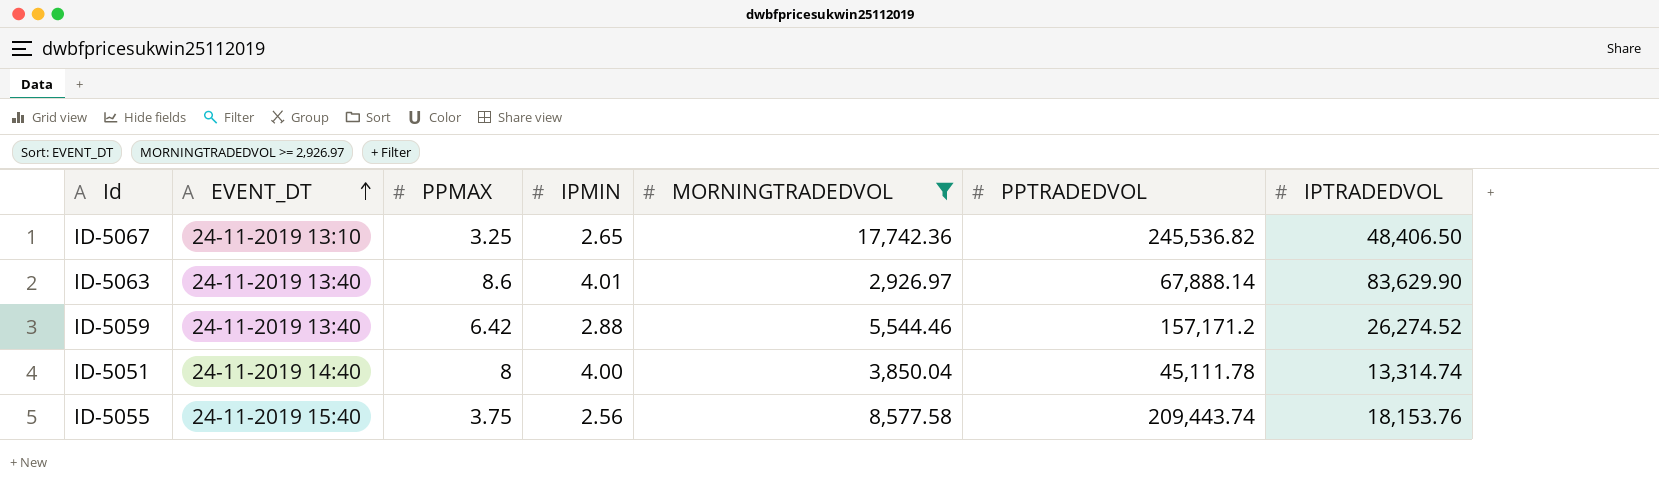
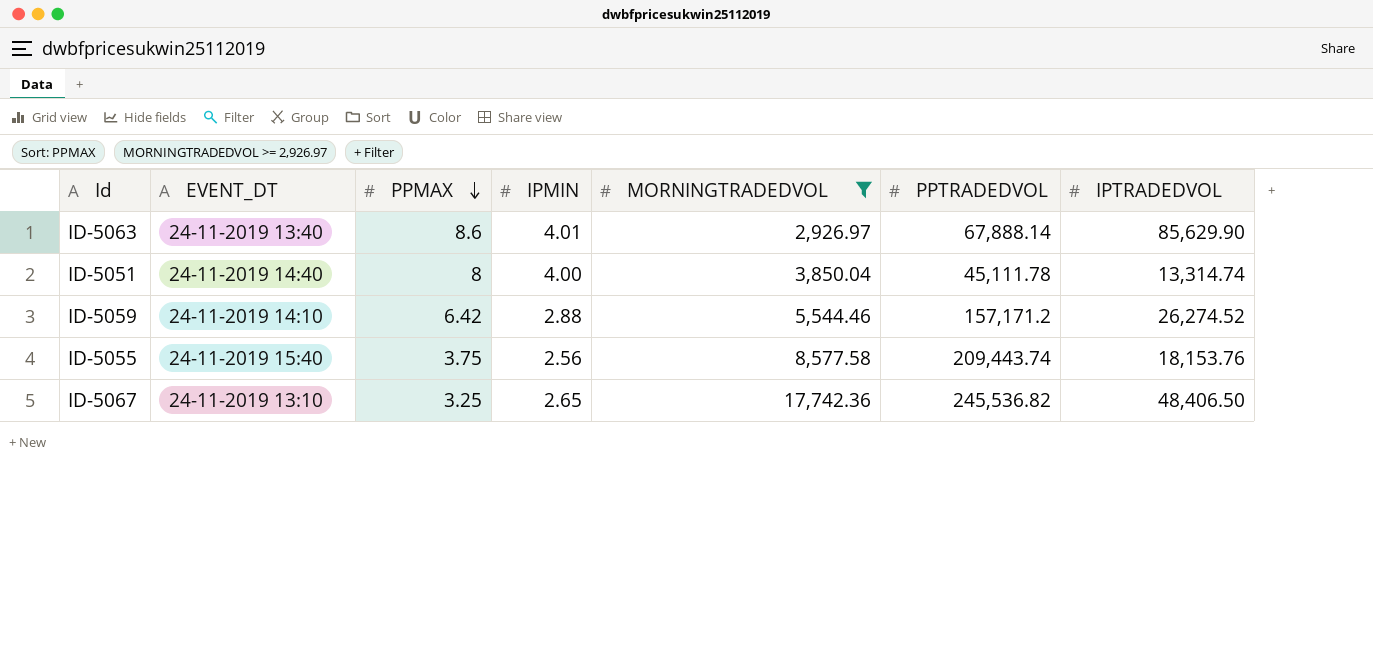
row order: EVENT_DT ascending -> PPMAX descending
ID-5063 | IPTRADEDVOL: 83,629.90 -> 85,629.90
ID-5059 | EVENT_DT: 24-11-2019 13:40 -> 24-11-2019 14:10

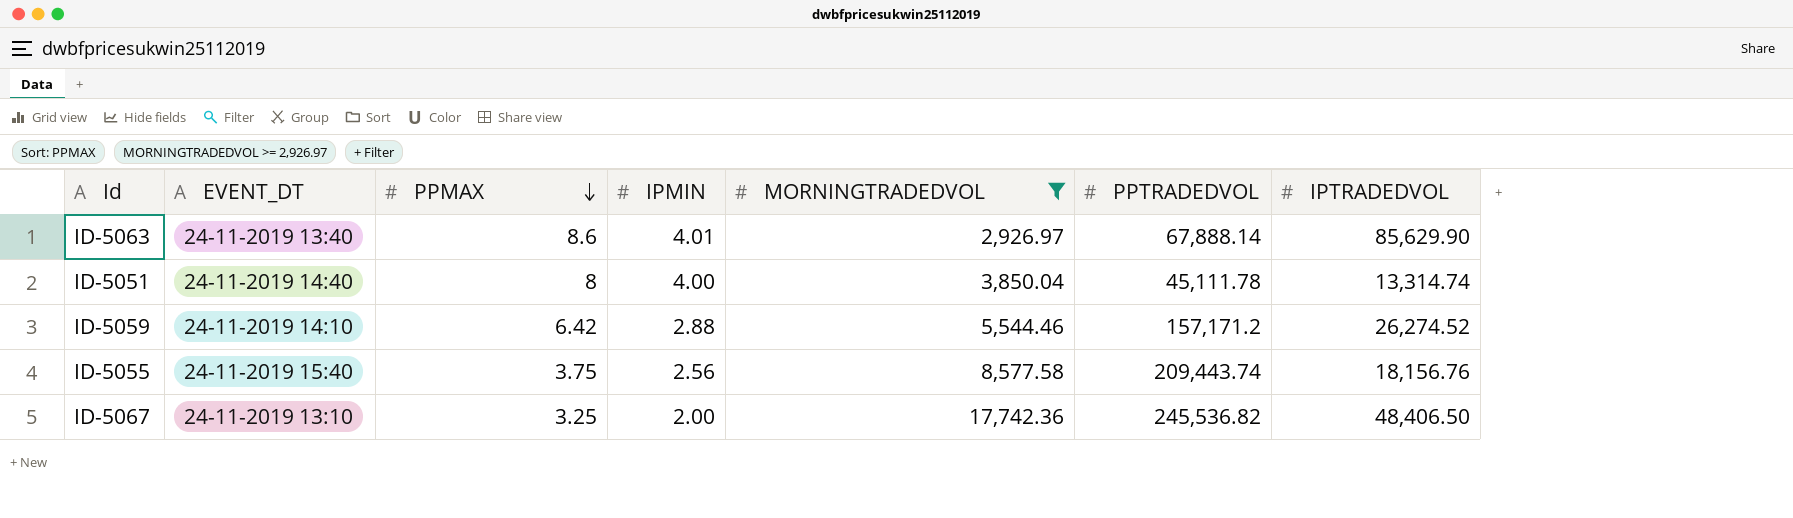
ID-5055 | IPTRADEDVOL: 18,153.76 -> 18,156.76
ID-5067 | IPMIN: 2.65 -> 2.00

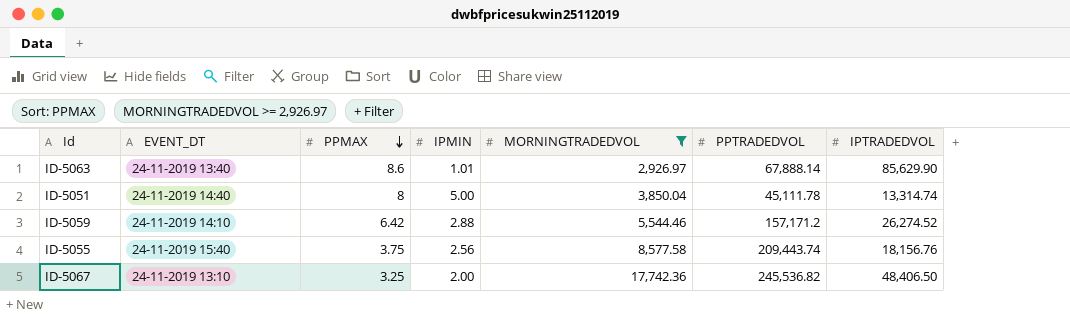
ID-5063 | IPMIN: 4.01 -> 1.01
ID-5051 | IPMIN: 4.00 -> 5.00

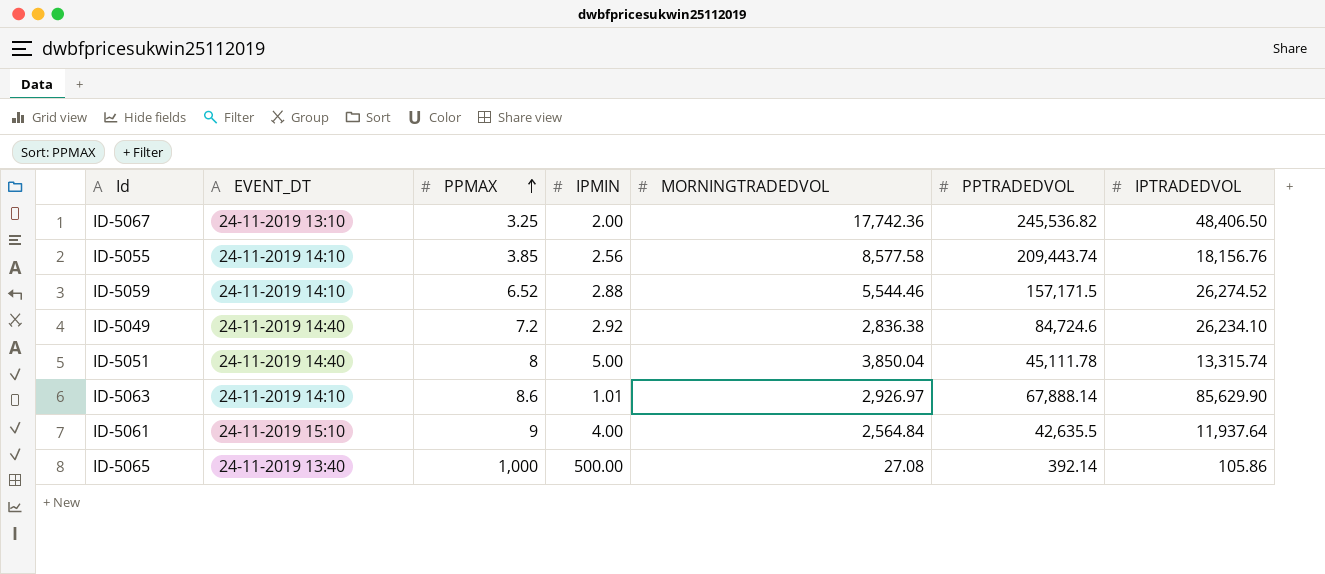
filter: MORNINGTRADEDVOL >= 2,926.97 -> none
row order: PPMAX descending -> PPMAX ascending
ID-5055 | EVENT_DT: 24-11-2019 15:40 -> 24-11-2019 14:10
ID-5055 | PPMAX: 3.75 -> 3.85
ID-5059 | PPMAX: 6.42 -> 6.52
ID-5059 | PPTRADEDVOL: 157,171.2 -> 157,171.5
ID-5051 | IPTRADEDVOL: 13,314.74 -> 13,315.74
ID-5063 | EVENT_DT: 24-11-2019 13:40 -> 24-11-2019 14:10

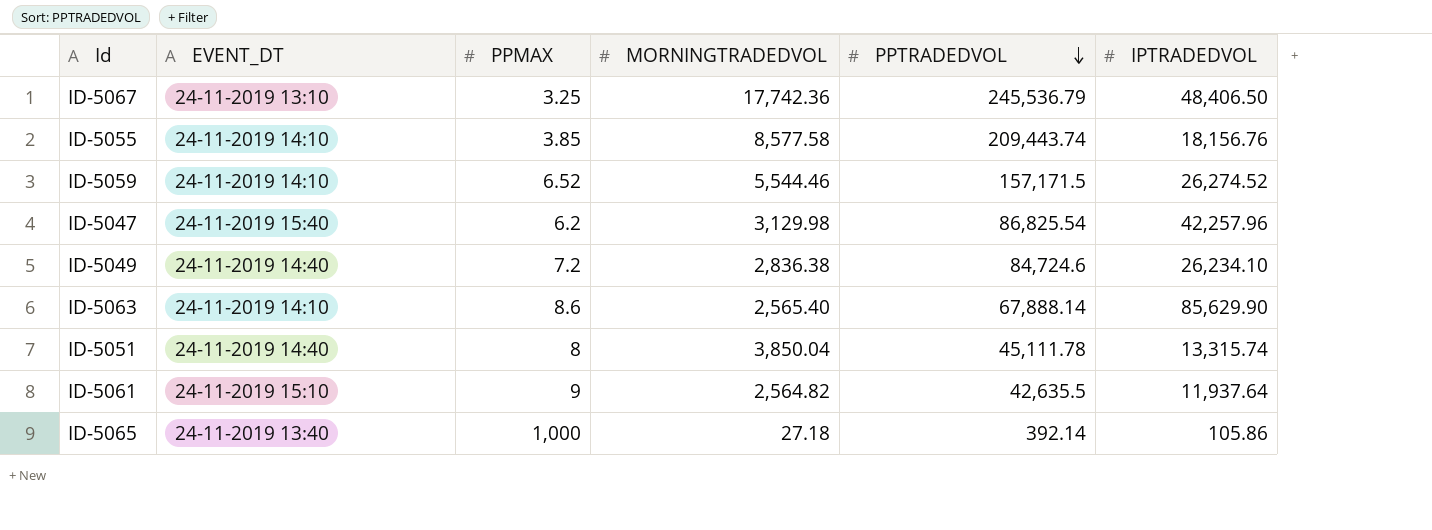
row order: PPMAX ascending -> PPTRADEDVOL descending
column IPMIN | position: 4 -> none
ID-5067 | PPTRADEDVOL: 245,536.82 -> 245,536.79
row ID-5047: none -> 24-11-2019 15:40 | 6.2 | 3,129.98 | 86,825.54 | 42,257.96
ID-5063 | MORNINGTRADEDVOL: 2,926.97 -> 2,565.40
ID-5061 | MORNINGTRADEDVOL: 2,564.84 -> 2,564.82
ID-5065 | MORNINGTRADEDVOL: 27.08 -> 27.18

